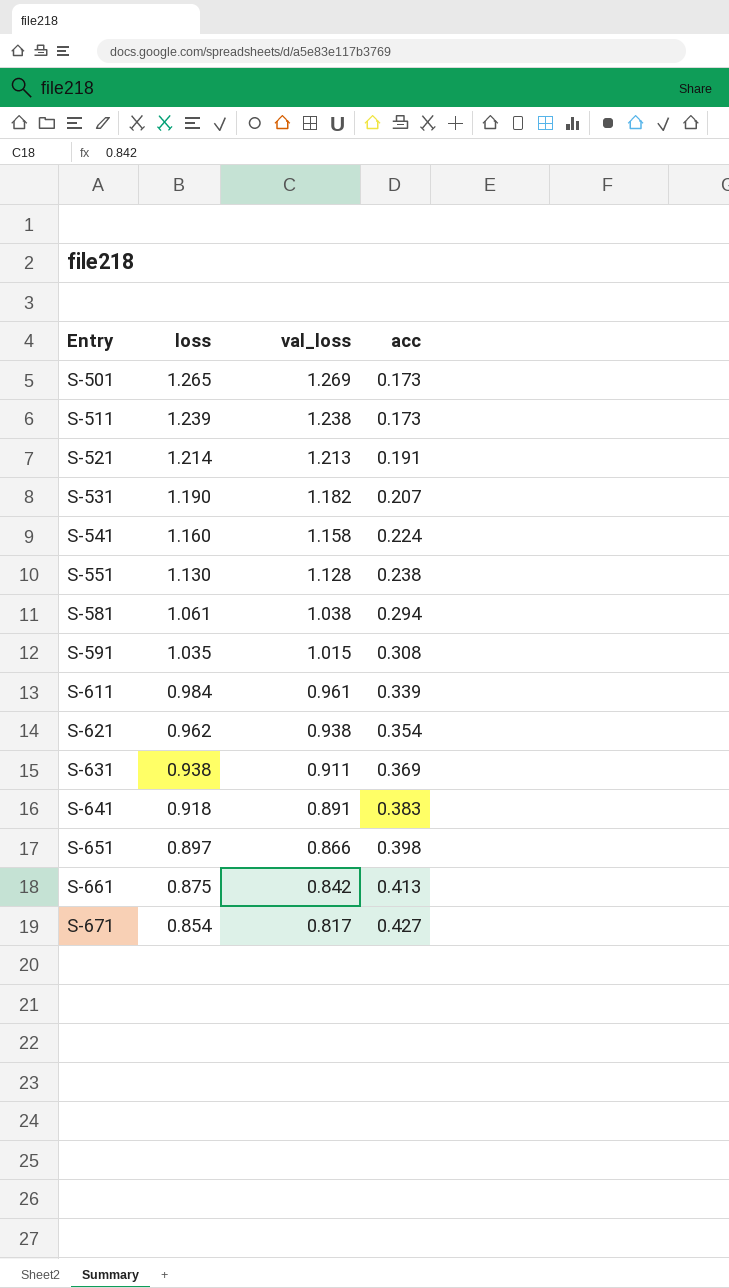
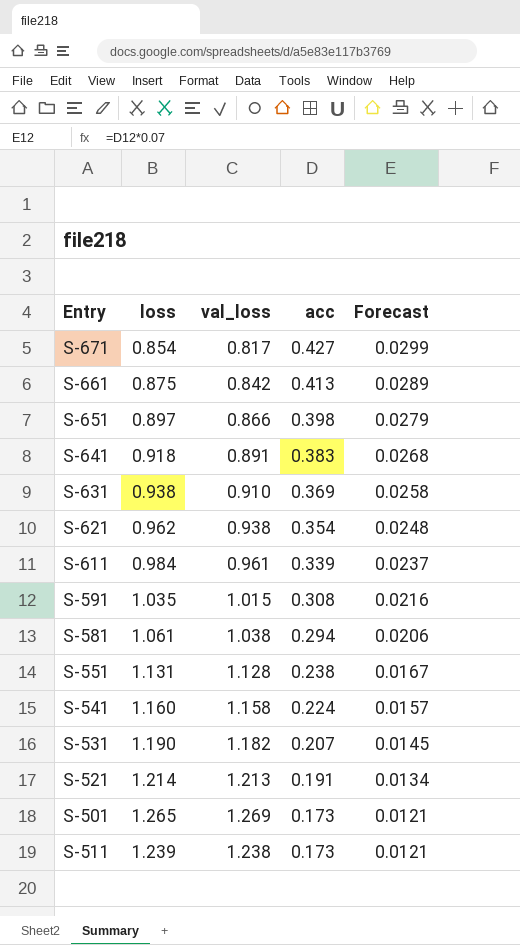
row order: Entry ascending -> acc descending
column Forecast | formula: none -> [acc] * 0.07
S-631 | val_loss: 0.911 -> 0.910
S-551 | loss: 1.130 -> 1.131

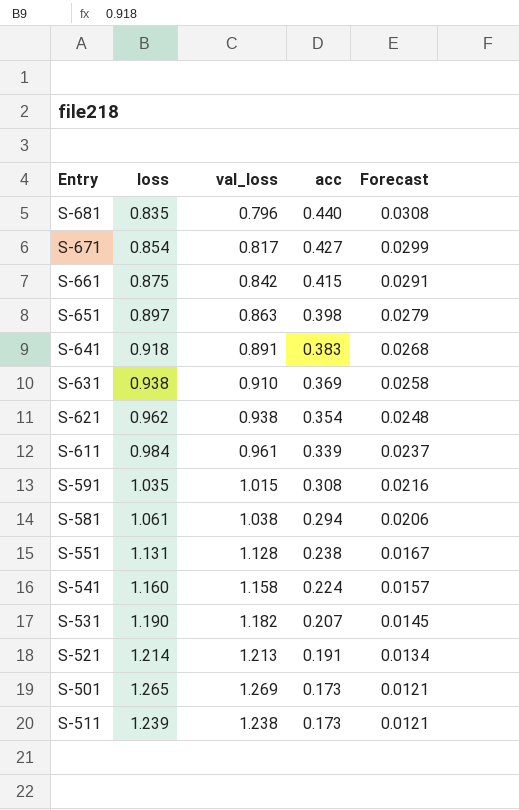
row S-681: none -> 0.835 | 0.796 | 0.440 | 0.0308
S-661 | acc: 0.413 -> 0.415
S-661 | Forecast: 0.0289 -> 0.0291
S-651 | val_loss: 0.866 -> 0.863

